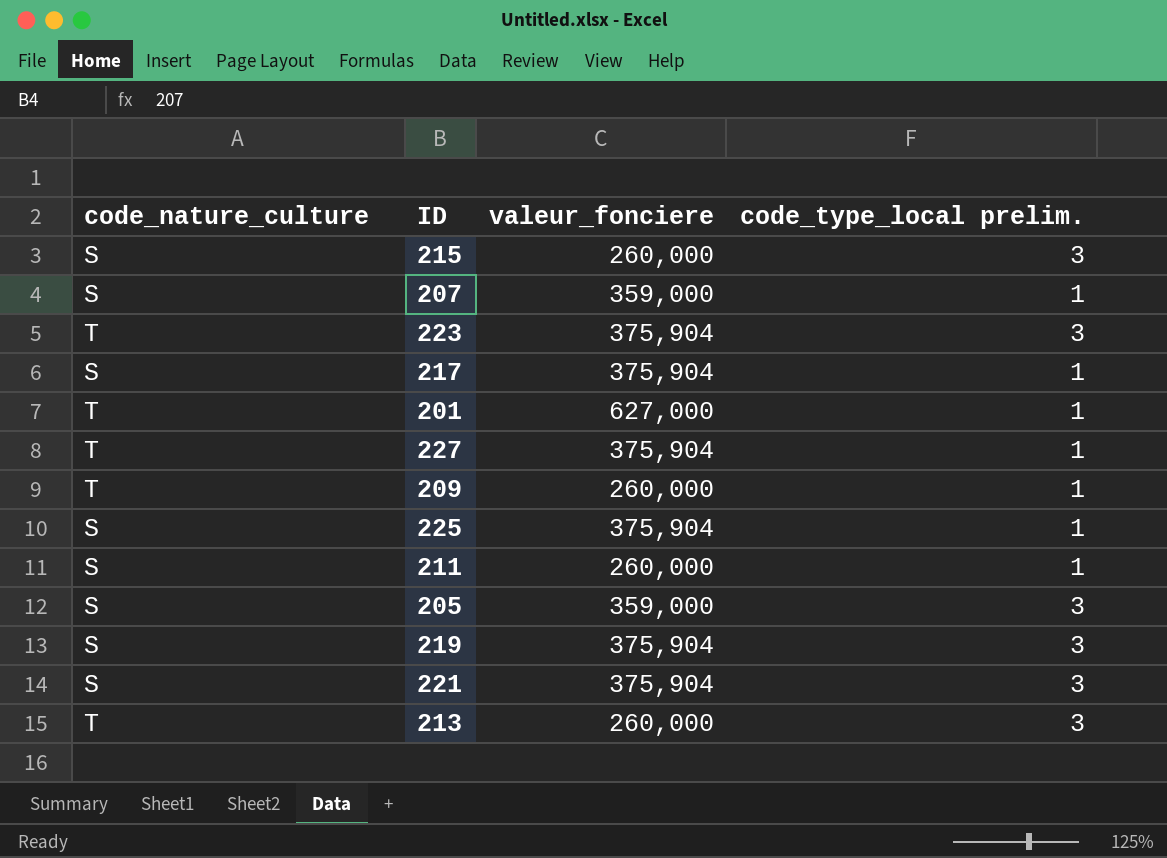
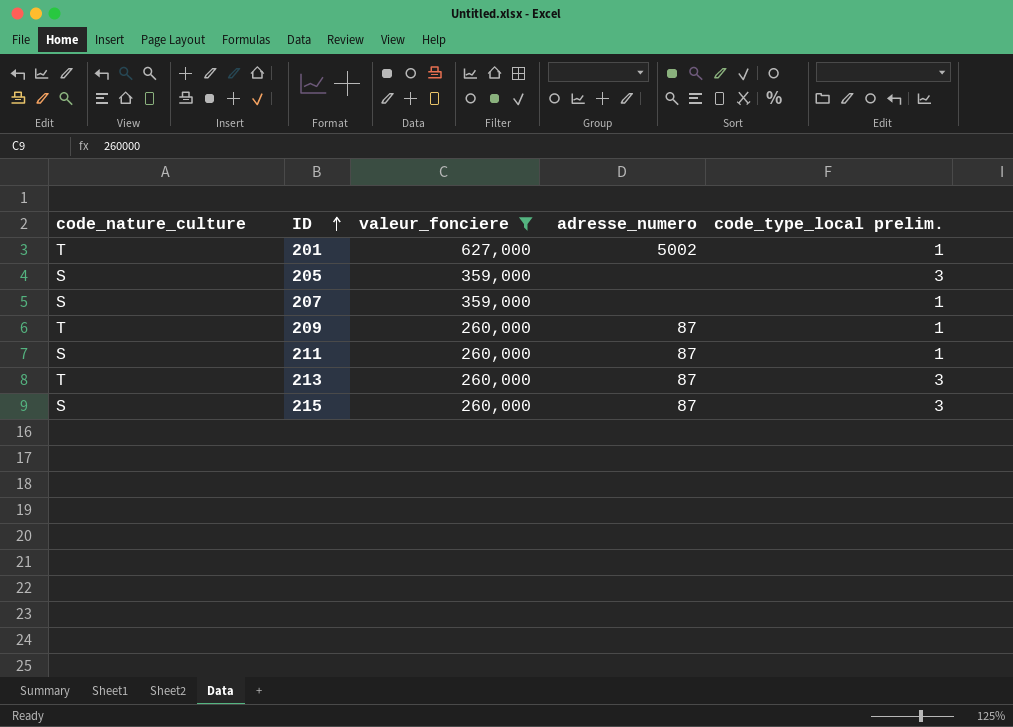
filter: none -> valeur_fonciere != 375,904
row order: none -> ID ascending
column adresse_numero | position: none -> 4

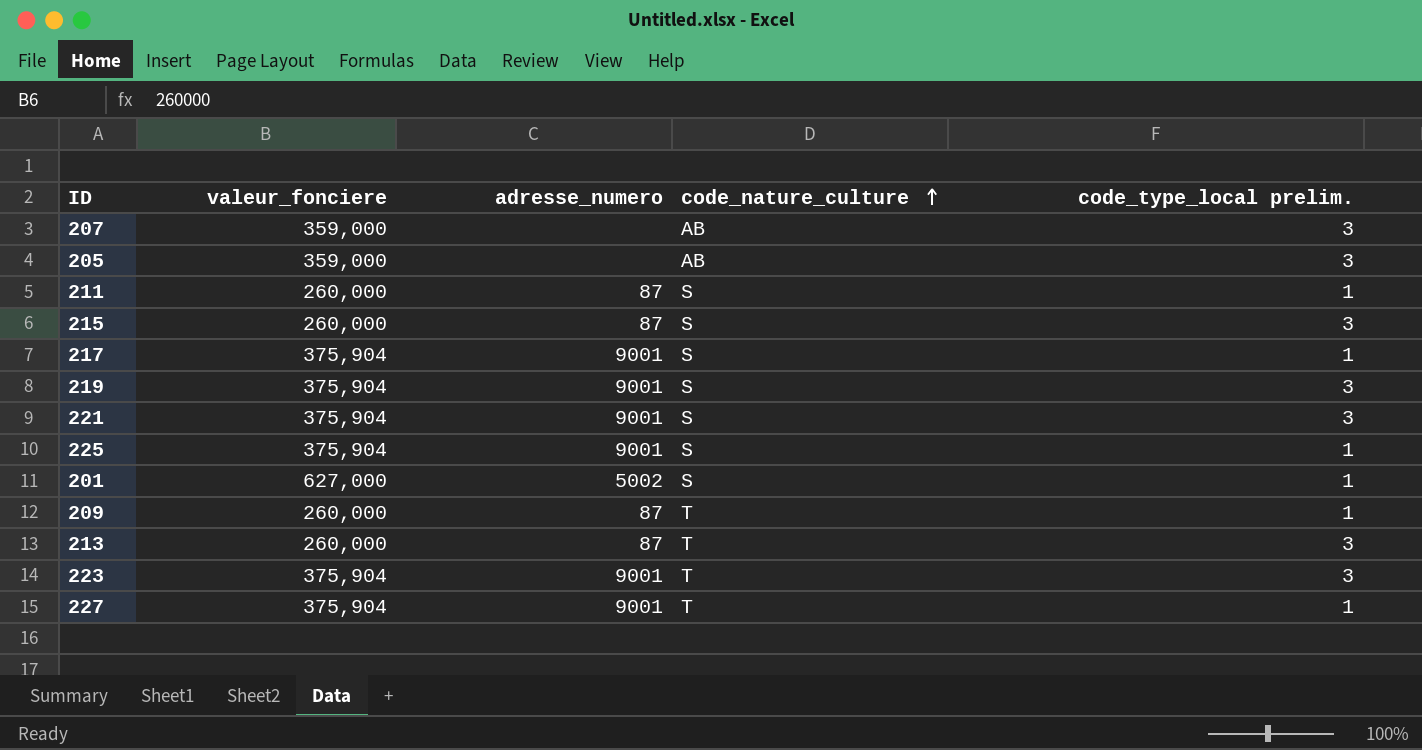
filter: valeur_fonciere != 375,904 -> none
row order: ID ascending -> code_nature_culture ascending
column code_nature_culture | position: 1 -> 4
207 | code_nature_culture: S -> AB
207 | code_type_local prelim.: 1 -> 3
205 | code_nature_culture: S -> AB
201 | code_nature_culture: T -> S

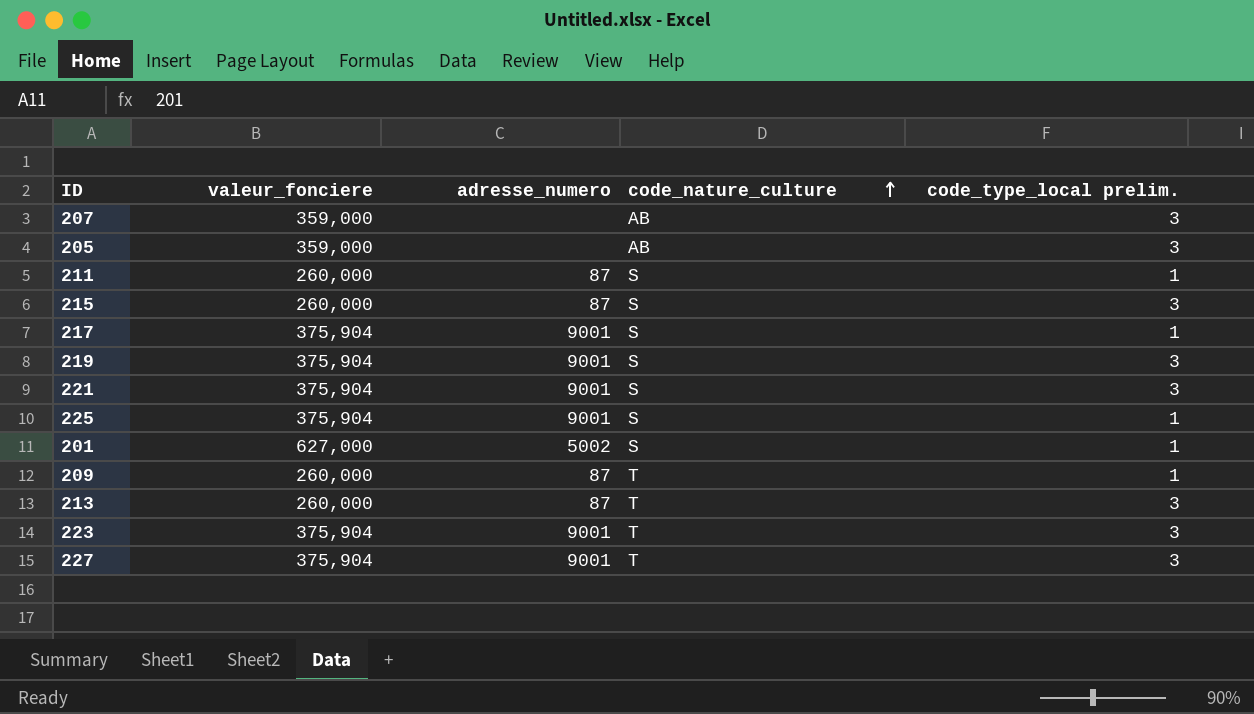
227 | code_type_local prelim.: 1 -> 3

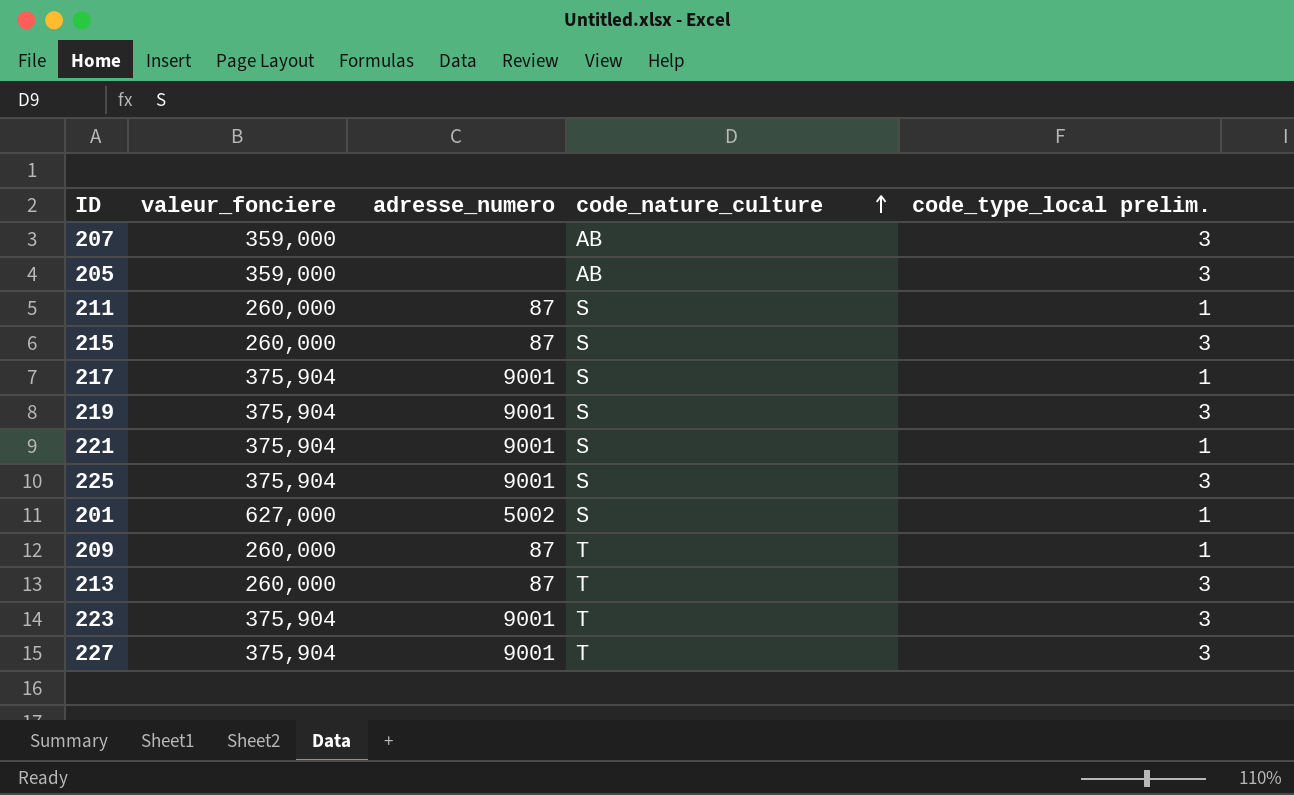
221 | code_type_local prelim.: 3 -> 1
225 | code_type_local prelim.: 1 -> 3

